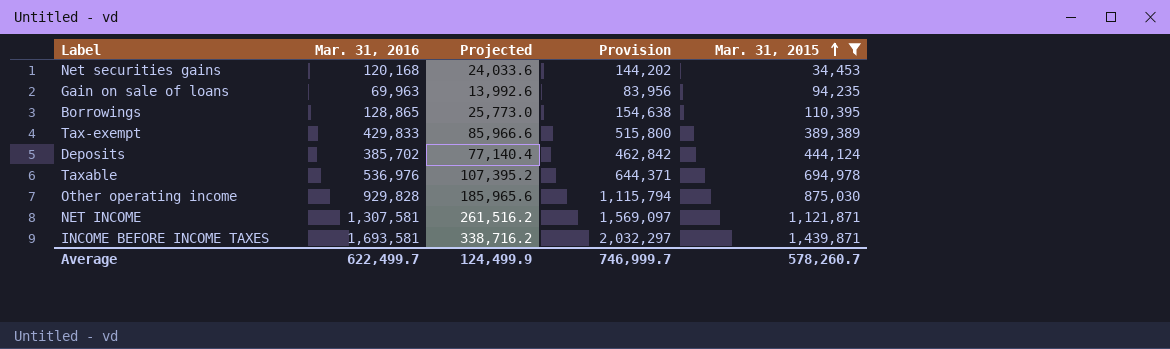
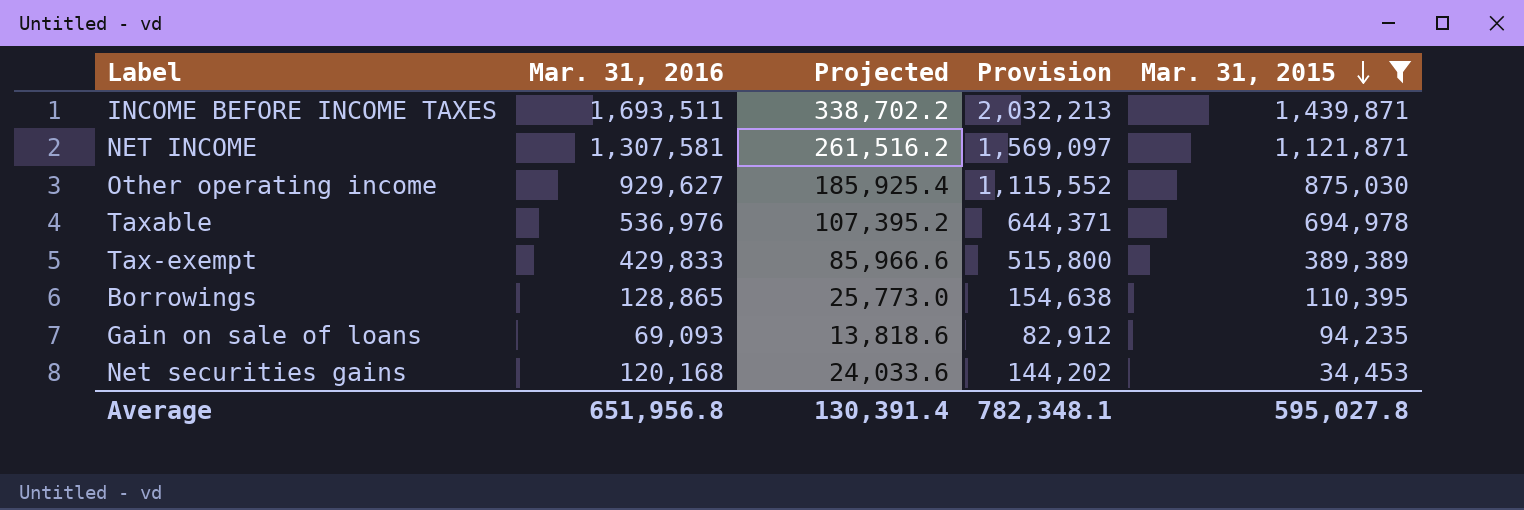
row order: Mar. 31, 2015 ascending -> Mar. 31, 2015 descending
row Deposits: 385,702 | 77,140.4 | 462,842 | 444,124 -> none
INCOME BEFORE INCOME TAXES | Mar. 31, 2016: 1,693,581 -> 1,693,511
INCOME BEFORE INCOME TAXES | Projected: 338,716.2 -> 338,702.2
INCOME BEFORE INCOME TAXES | Provision: 2,032,297 -> 2,032,213
Other operating income | Mar. 31, 2016: 929,828 -> 929,627
Other operating income | Projected: 185,965.6 -> 185,925.4
Other operating income | Provision: 1,115,794 -> 1,115,552
Gain on sale of loans | Mar. 31, 2016: 69,963 -> 69,093
Gain on sale of loans | Projected: 13,992.6 -> 13,818.6
Gain on sale of loans | Provision: 83,956 -> 82,912
Average | Mar. 31, 2016: 622,499.7 -> 651,956.8
Average | Projected: 124,499.9 -> 130,391.4
Average | Provision: 746,999.7 -> 782,348.1
Average | Mar. 31, 2015: 578,260.7 -> 595,027.8

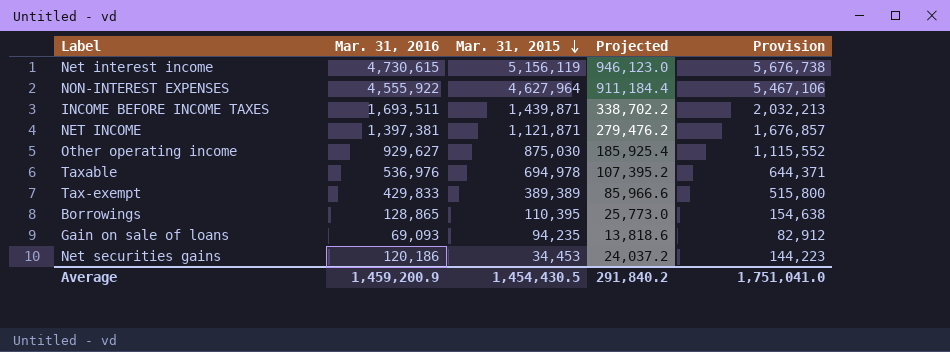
filter: Mar. 31, 2015 <= 1,439,871 -> none
column Mar. 31, 2015 | position: 5 -> 3
NET INCOME | Mar. 31, 2016: 1,307,581 -> 1,397,381
NET INCOME | Projected: 261,516.2 -> 279,476.2
NET INCOME | Provision: 1,569,097 -> 1,676,857
Net securities gains | Mar. 31, 2016: 120,168 -> 120,186
Net securities gains | Projected: 24,033.6 -> 24,037.2
Net securities gains | Provision: 144,202 -> 144,223
Average | Mar. 31, 2016: 651,956.8 -> 1,459,200.9
Average | Mar. 31, 2015: 595,027.8 -> 1,454,430.5
Average | Projected: 130,391.4 -> 291,840.2
Average | Provision: 782,348.1 -> 1,751,041.0

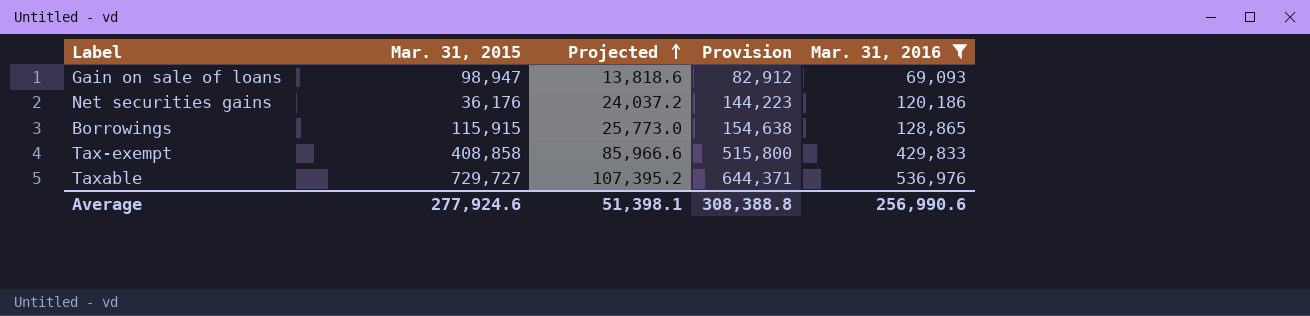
filter: none -> Mar. 31, 2016 <= 536,976
row order: Mar. 31, 2015 descending -> Projected ascending
column Mar. 31, 2016 | position: 2 -> 5
Gain on sale of loans | Mar. 31, 2015: 94,235 -> 98,947
Net securities gains | Mar. 31, 2015: 34,453 -> 36,176
Borrowings | Mar. 31, 2015: 110,395 -> 115,915
Tax-exempt | Mar. 31, 2015: 389,389 -> 408,858
Taxable | Mar. 31, 2015: 694,978 -> 729,727
Average | Mar. 31, 2015: 1,454,430.5 -> 277,924.6
Average | Projected: 291,840.2 -> 51,398.1
Average | Provision: 1,751,041.0 -> 308,388.8
Average | Mar. 31, 2016: 1,459,200.9 -> 256,990.6

